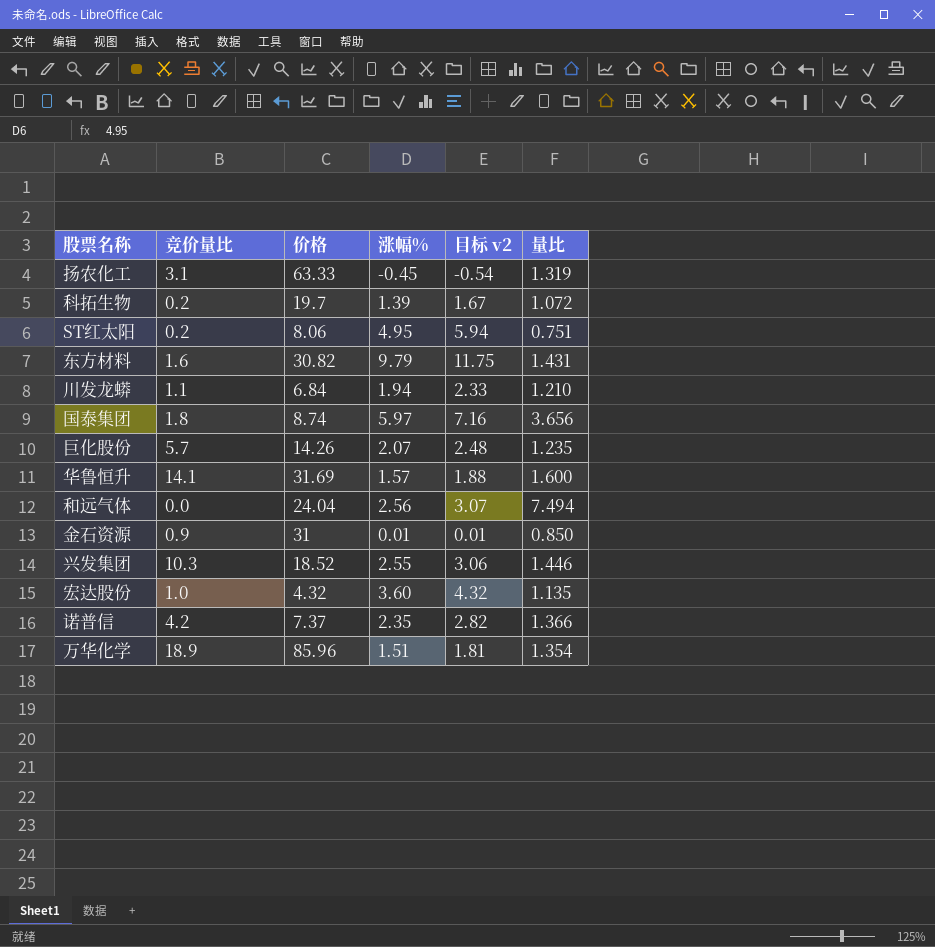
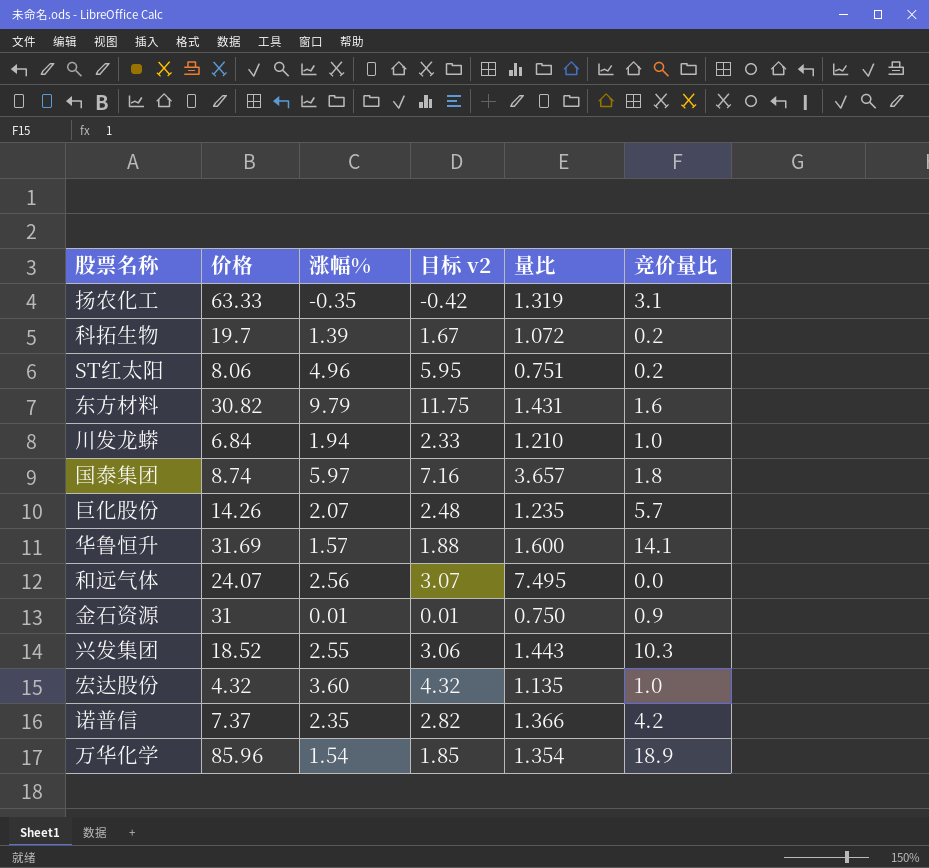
column 竞价量比 | position: 2 -> 6
扬农化工 | 涨幅%: -0.45 -> -0.35
扬农化工 | 目标 v2: -0.54 -> -0.42
ST红太阳 | 涨幅%: 4.95 -> 4.96
ST红太阳 | 目标 v2: 5.94 -> 5.95
川发龙蟒 | 竞价量比: 1.1 -> 1.0
国泰集团 | 量比: 3.656 -> 3.657
和远气体 | 价格: 24.04 -> 24.07
和远气体 | 量比: 7.494 -> 7.495
金石资源 | 量比: 0.850 -> 0.750
兴发集团 | 量比: 1.446 -> 1.443
万华化学 | 涨幅%: 1.51 -> 1.54
万华化学 | 目标 v2: 1.81 -> 1.85

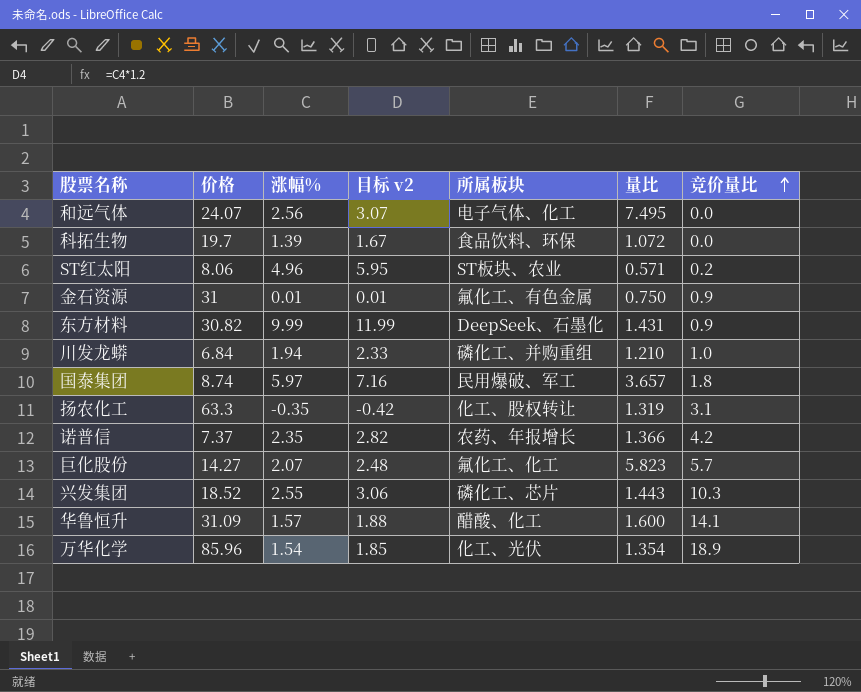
row order: none -> 竞价量比 ascending
column 所属板块 | position: none -> 5
row 宏达股份: 4.32 | 3.60 | 4.32 | 1.135 | 1.0 -> none
科拓生物 | 竞价量比: 0.2 -> 0.0
ST红太阳 | 量比: 0.751 -> 0.571
东方材料 | 涨幅%: 9.79 -> 9.99
东方材料 | 目标 v2: 11.75 -> 11.99
东方材料 | 竞价量比: 1.6 -> 0.9
扬农化工 | 价格: 63.33 -> 63.3
巨化股份 | 价格: 14.26 -> 14.27
巨化股份 | 量比: 1.235 -> 5.823
华鲁恒升 | 价格: 31.69 -> 31.09

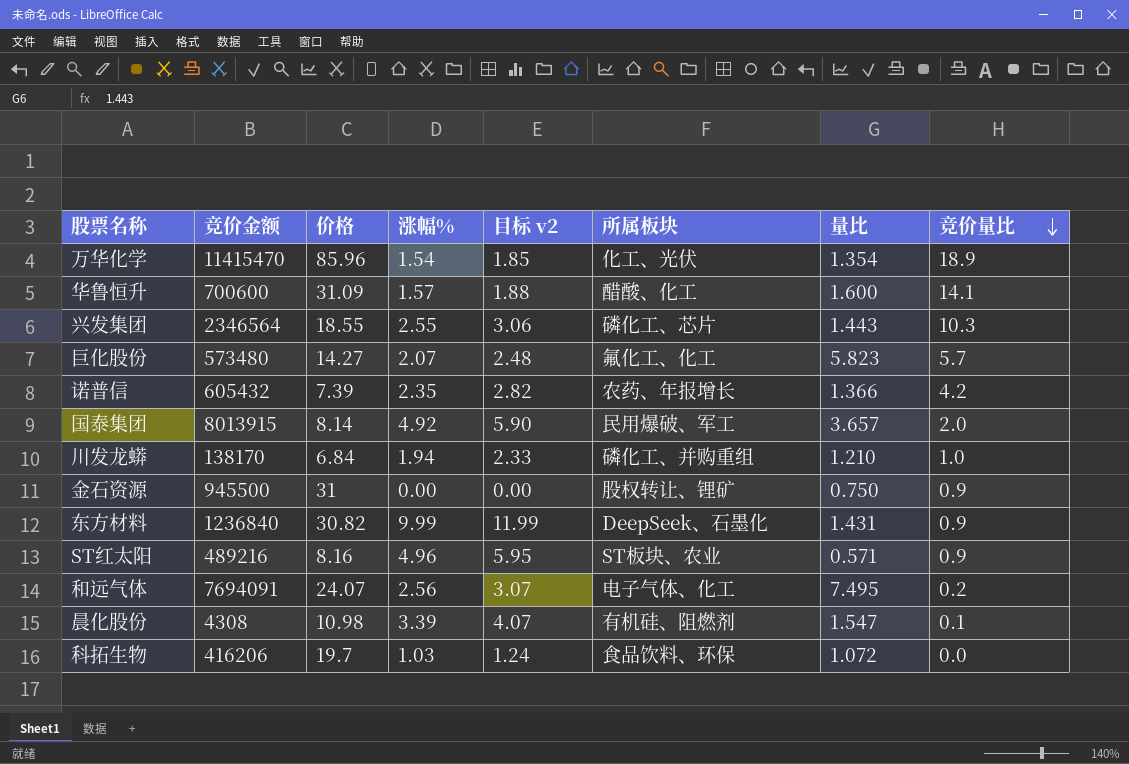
row order: 竞价量比 ascending -> 竞价量比 descending
column 竞价金额 | position: none -> 2
row 扬农化工: 63.3 | -0.35 | -0.42 | 化工、股权转让 | 1.319 | 3.1 -> none
兴发集团 | 价格: 18.52 -> 18.55
诺普信 | 价格: 7.37 -> 7.39
国泰集团 | 价格: 8.74 -> 8.14
国泰集团 | 涨幅%: 5.97 -> 4.92
国泰集团 | 目标 v2: 7.16 -> 5.90
国泰集团 | 竞价量比: 1.8 -> 2.0
金石资源 | 涨幅%: 0.01 -> 0.00
金石资源 | 目标 v2: 0.01 -> 0.00
金石资源 | 所属板块: 氟化工、有色金属 -> 股权转让、锂矿
ST红太阳 | 价格: 8.06 -> 8.16
ST红太阳 | 竞价量比: 0.2 -> 0.9
和远气体 | 竞价量比: 0.0 -> 0.2
row 晨化股份: none -> 4308 | 10.98 | 3.39 | 4.07 | 有机硅、阻燃剂 | 1.547 | 0.1
科拓生物 | 涨幅%: 1.39 -> 1.03
科拓生物 | 目标 v2: 1.67 -> 1.24

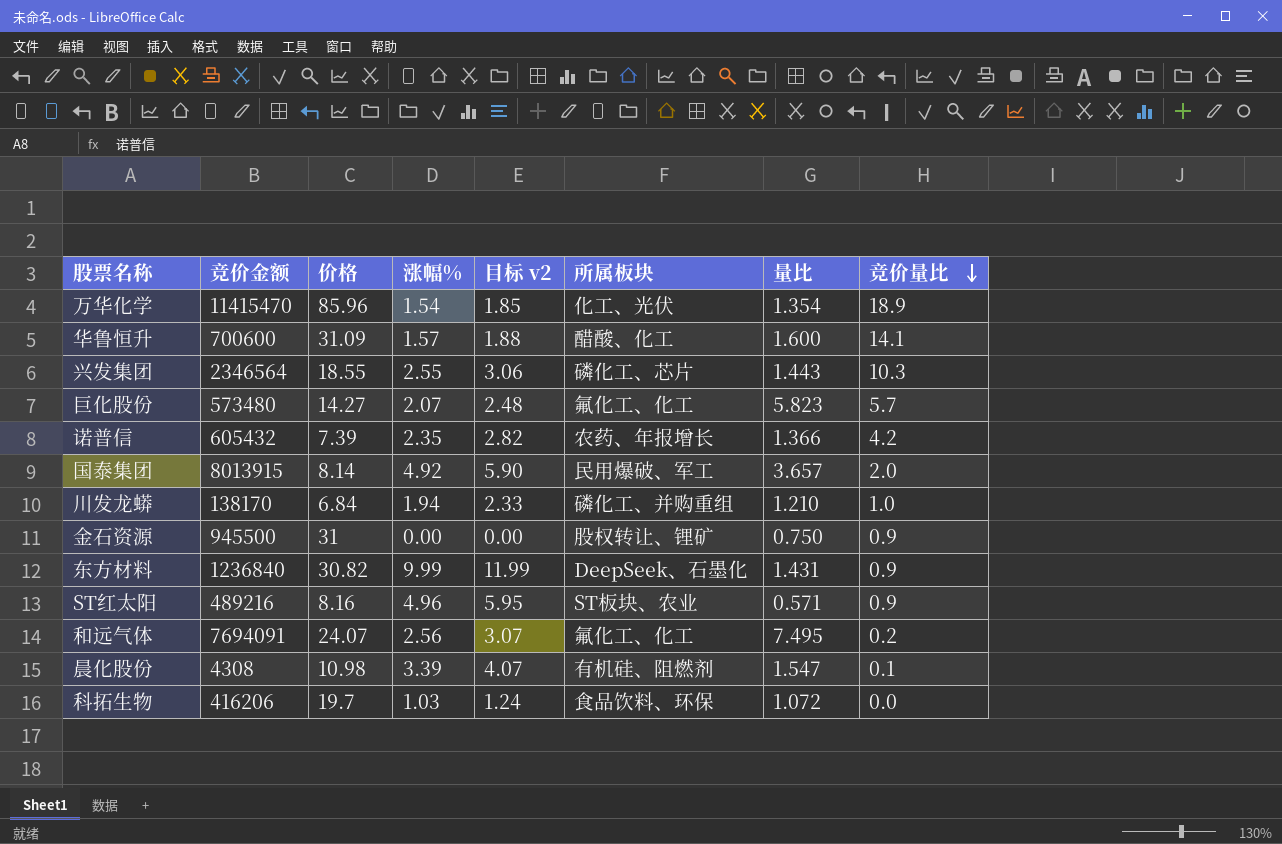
和远气体 | 所属板块: 电子气体、化工 -> 氟化工、化工

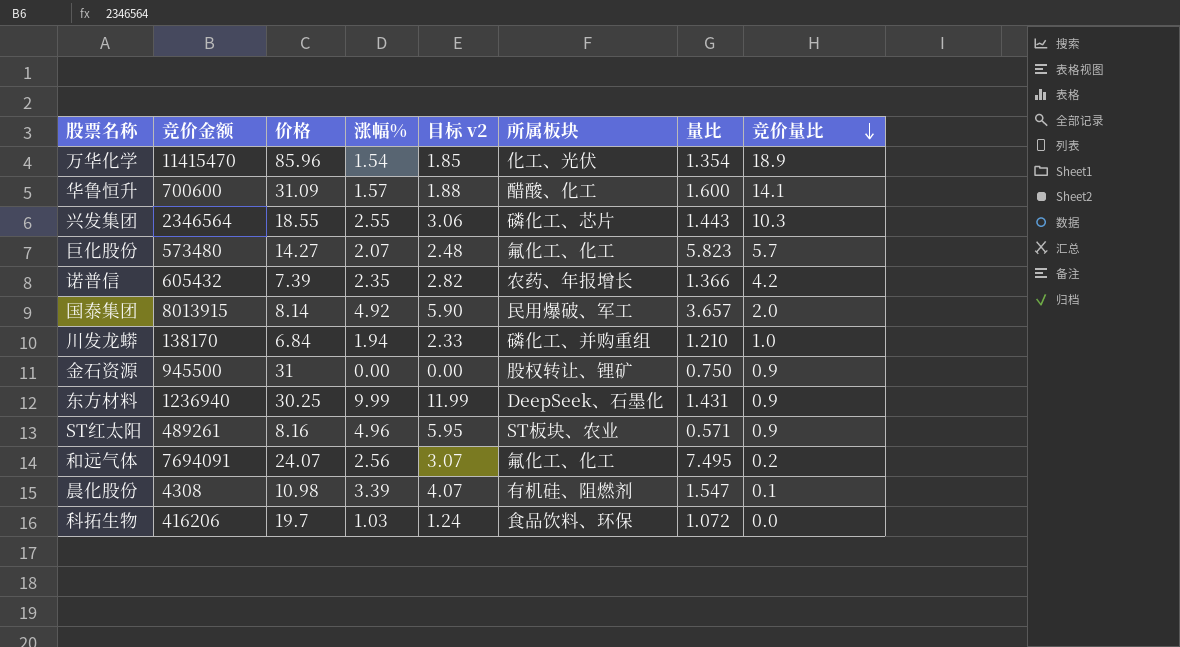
东方材料 | 竞价金额: 1236840 -> 1236940
东方材料 | 价格: 30.82 -> 30.25
ST红太阳 | 竞价金额: 489216 -> 489261

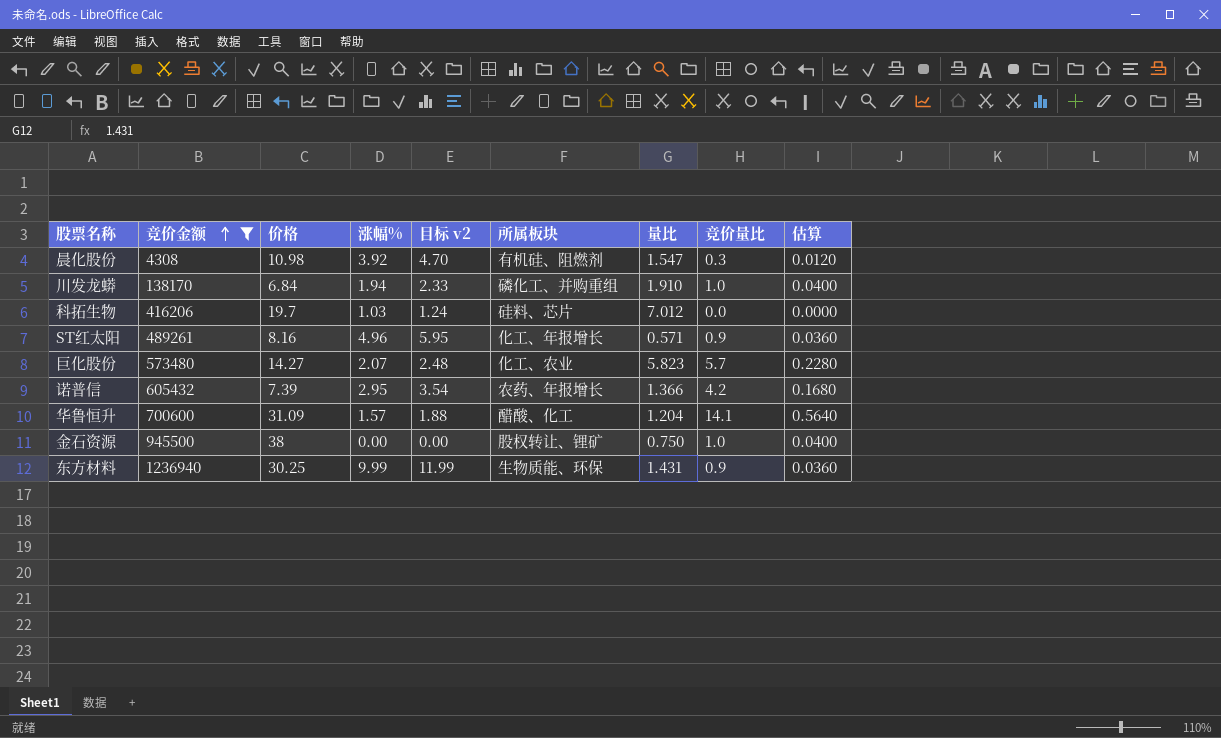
filter: none -> 竞价金额 <= 1236940
row order: 竞价量比 descending -> 竞价金额 ascending
column 估算 | formula: none -> [竞价量比] * 0.04
晨化股份 | 涨幅%: 3.39 -> 3.92
晨化股份 | 目标 v2: 4.07 -> 4.70
晨化股份 | 竞价量比: 0.1 -> 0.3
川发龙蟒 | 量比: 1.210 -> 1.910
科拓生物 | 所属板块: 食品饮料、环保 -> 硅料、芯片
科拓生物 | 量比: 1.072 -> 7.012
ST红太阳 | 所属板块: ST板块、农业 -> 化工、年报增长
巨化股份 | 所属板块: 氟化工、化工 -> 化工、农业
诺普信 | 涨幅%: 2.35 -> 2.95
诺普信 | 目标 v2: 2.82 -> 3.54
华鲁恒升 | 量比: 1.600 -> 1.204
金石资源 | 价格: 31 -> 38
金石资源 | 竞价量比: 0.9 -> 1.0
东方材料 | 所属板块: DeepSeek、石墨化 -> 生物质能、环保

